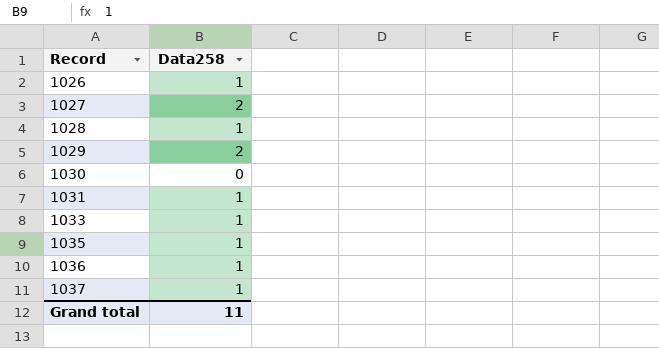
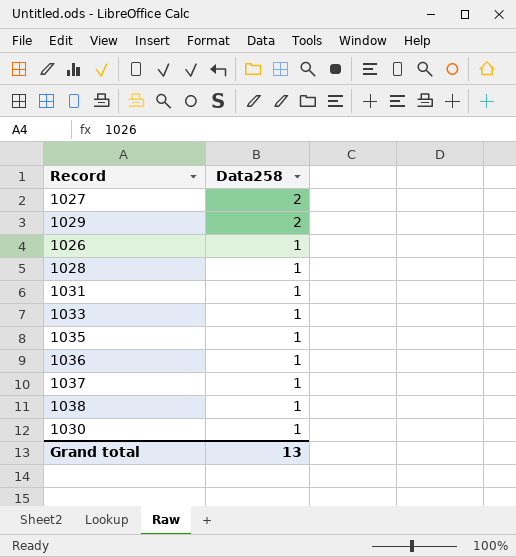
row order: Record ascending -> Data258 descending
row 1038: none -> 1
1030 | Data258: 0 -> 1
Grand total | Data258: 11 -> 13

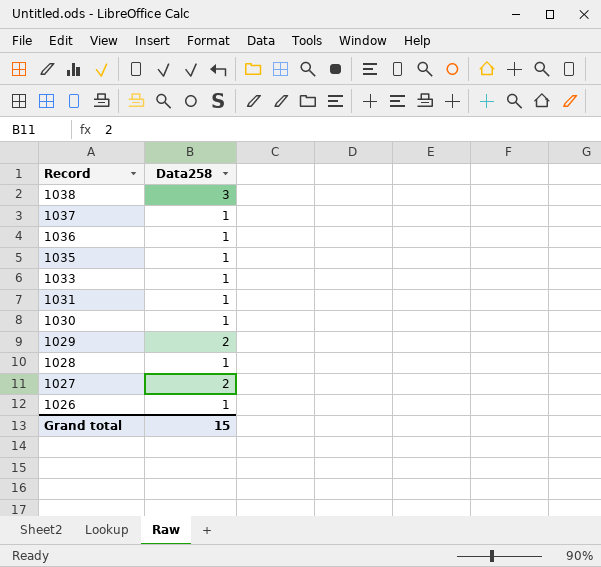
row order: Data258 descending -> Record descending
1038 | Data258: 1 -> 3
Grand total | Data258: 13 -> 15

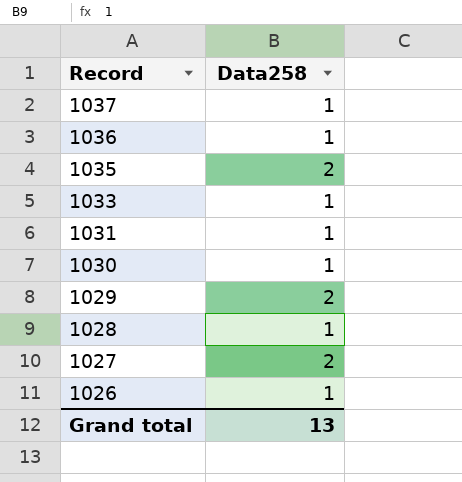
row 1038: 3 -> none
1035 | Data258: 1 -> 2
Grand total | Data258: 15 -> 13

